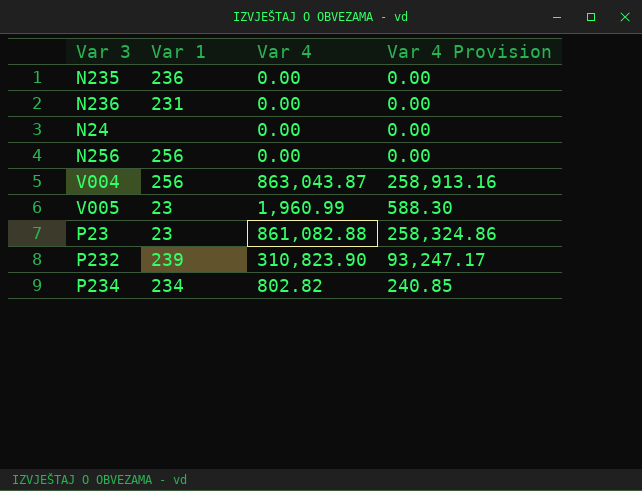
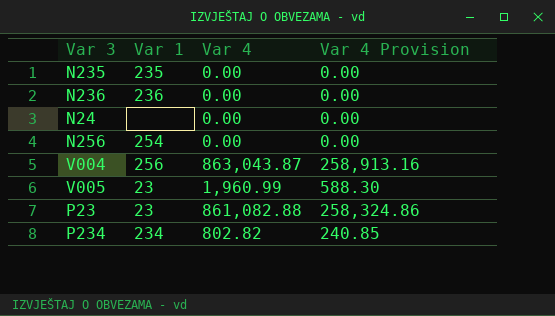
row P232: 239 | 310,823.90 | 93,247.17 -> none
N235 | Var 1: 236 -> 235
N236 | Var 1: 231 -> 236
N256 | Var 1: 256 -> 254

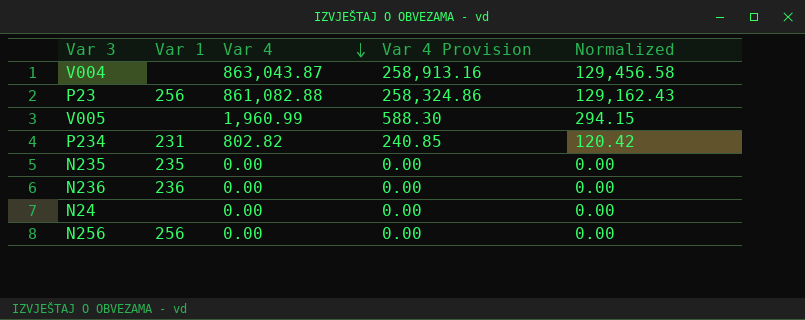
row order: none -> Var 4 descending
column Normalized | formula: none -> [Var 4] * 0.15
V004 | Var 1: 256 -> none
P23 | Var 1: 23 -> 256
V005 | Var 1: 23 -> none
P234 | Var 1: 234 -> 231
N256 | Var 1: 254 -> 256

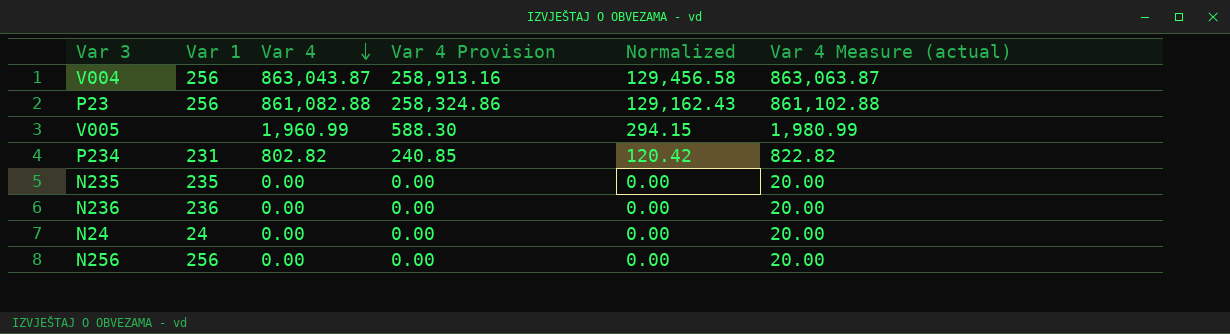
column Var 4 Measure (actual) | formula: none -> [Var 4] + 20
V004 | Var 1: none -> 256
N24 | Var 1: none -> 24

